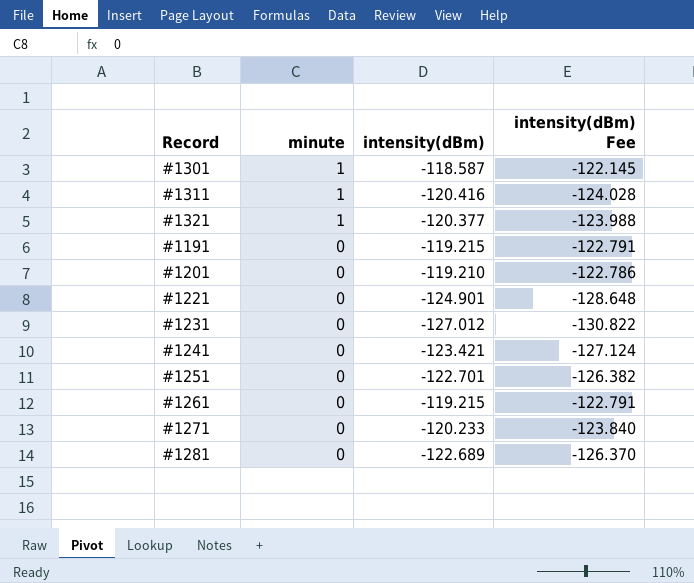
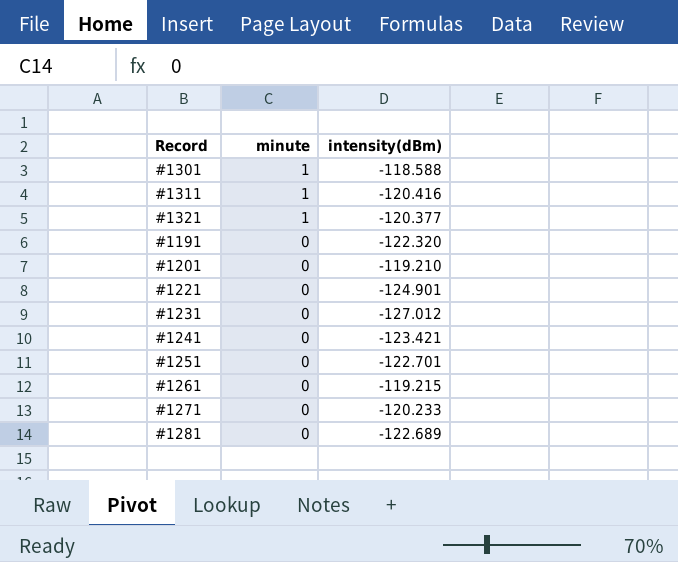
column intensity(dBm) Fee | formula: [intensity(dBm)] * 1.03 -> none
#1301 | intensity(dBm): -118.587 -> -118.588
#1191 | intensity(dBm): -119.215 -> -122.320

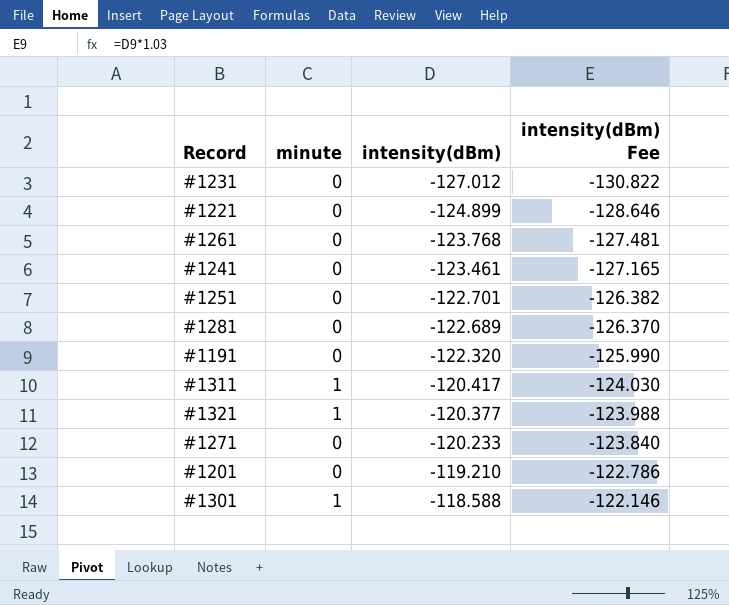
row order: minute descending -> intensity(dBm) ascending
column intensity(dBm) Fee | formula: none -> [intensity(dBm)] * 1.03
#1221 | intensity(dBm): -124.901 -> -124.899
#1261 | intensity(dBm): -119.215 -> -123.768
#1241 | intensity(dBm): -123.421 -> -123.461
#1311 | intensity(dBm): -120.416 -> -120.417

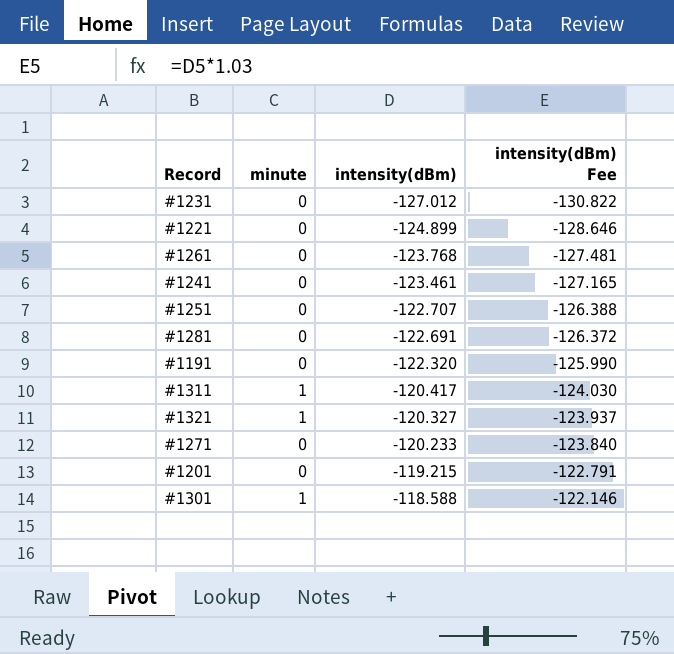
#1251 | intensity(dBm): -122.701 -> -122.707
#1251 | intensity(dBm) Fee: -126.382 -> -126.388
#1281 | intensity(dBm): -122.689 -> -122.691
#1281 | intensity(dBm) Fee: -126.370 -> -126.372
#1321 | intensity(dBm): -120.377 -> -120.327
#1321 | intensity(dBm) Fee: -123.988 -> -123.937
#1201 | intensity(dBm): -119.210 -> -119.215
#1201 | intensity(dBm) Fee: -122.786 -> -122.791

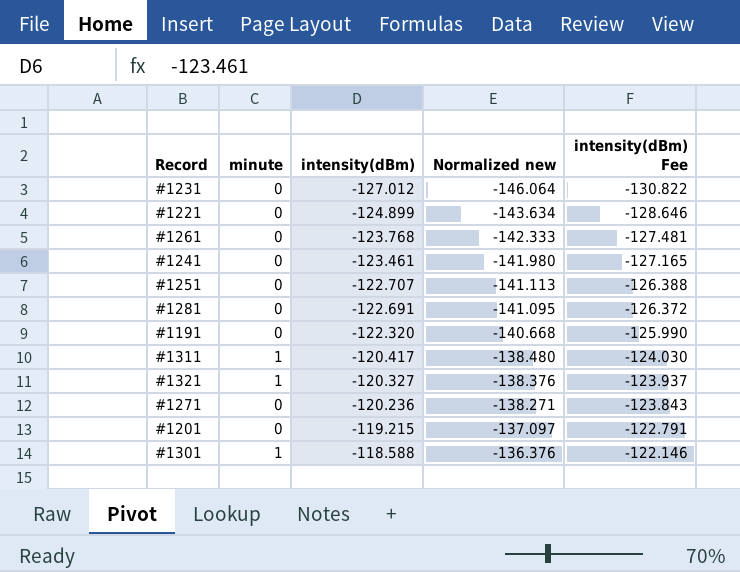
column Normalized new | formula: none -> [intensity(dBm)] * 1.15
#1271 | intensity(dBm): -120.233 -> -120.236
#1271 | intensity(dBm) Fee: -123.840 -> -123.843

